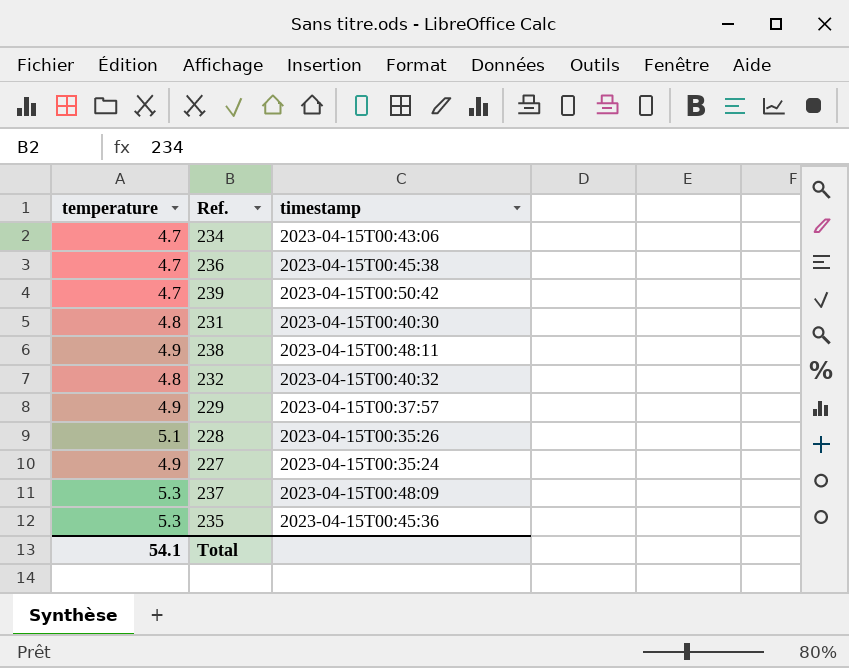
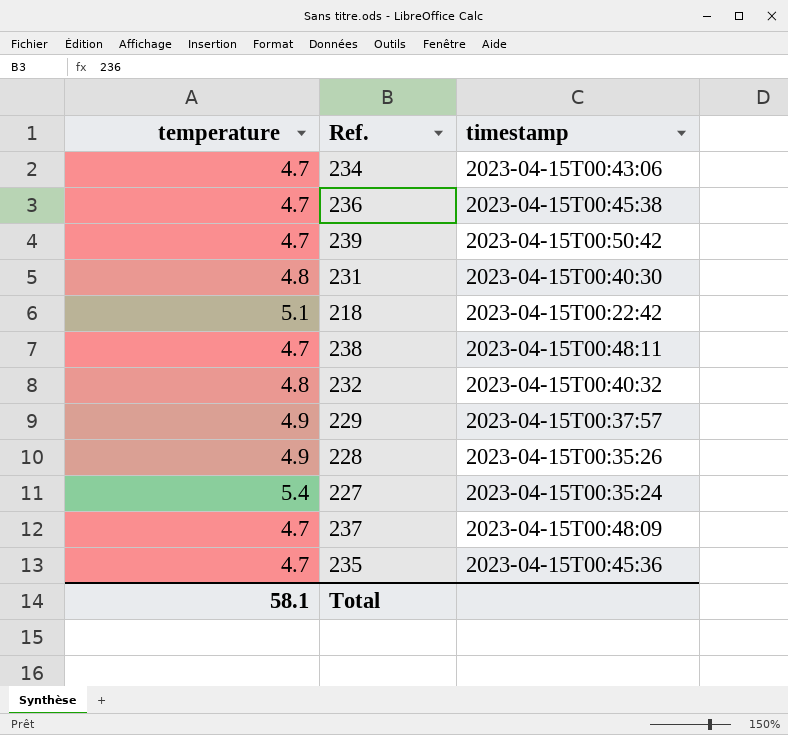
row 218: none -> 5.1 | 2023-04-15T00:22:42
238 | temperature: 4.9 -> 4.7
228 | temperature: 5.1 -> 4.9
227 | temperature: 4.9 -> 5.4
237 | temperature: 5.3 -> 4.7
235 | temperature: 5.3 -> 4.7
Total | temperature: 54.1 -> 58.1

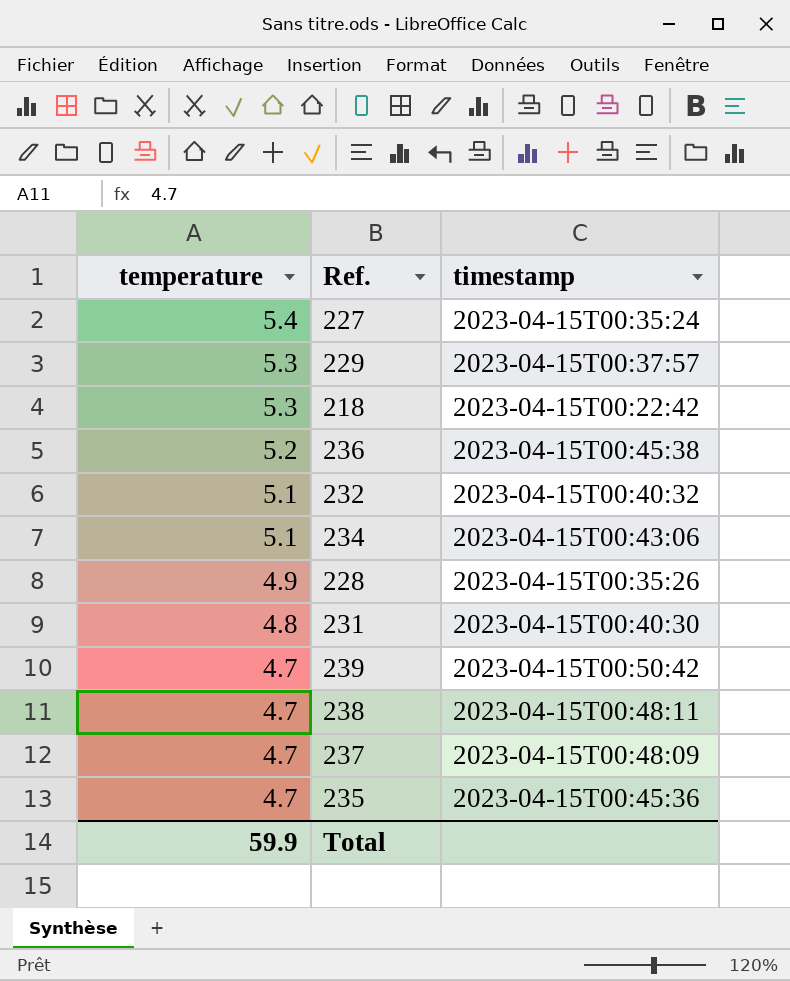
row order: none -> temperature descending
229 | temperature: 4.9 -> 5.3
218 | temperature: 5.1 -> 5.3
236 | temperature: 4.7 -> 5.2
232 | temperature: 4.8 -> 5.1
234 | temperature: 4.7 -> 5.1
Total | temperature: 58.1 -> 59.9

